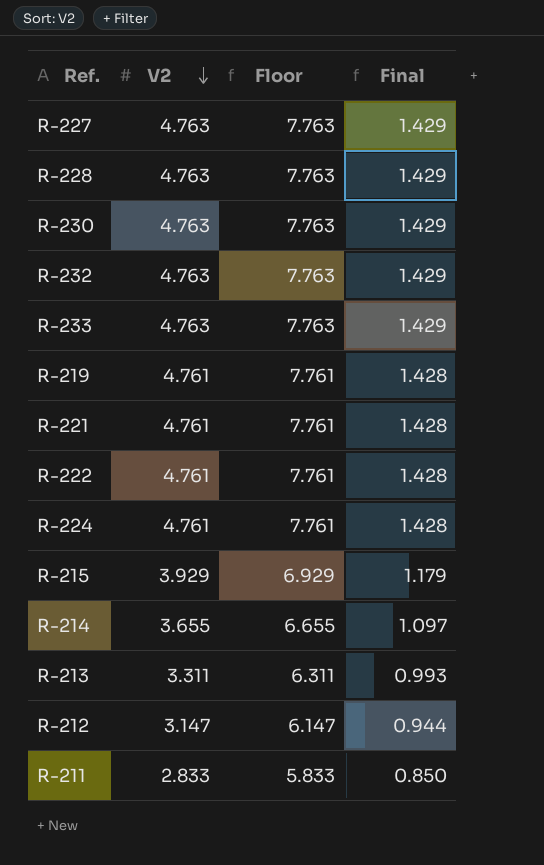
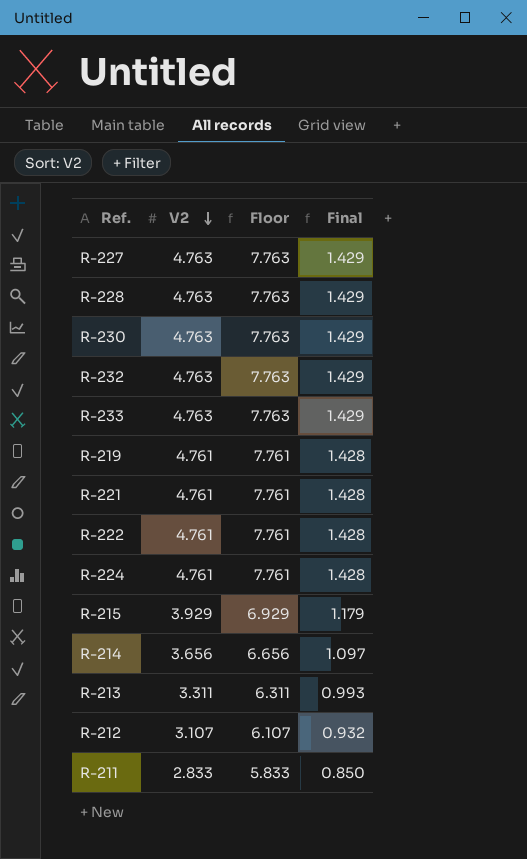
R-214 | V2: 3.655 -> 3.656
R-214 | Floor: 6.655 -> 6.656
R-212 | V2: 3.147 -> 3.107
R-212 | Floor: 6.147 -> 6.107
R-212 | Final: 0.944 -> 0.932

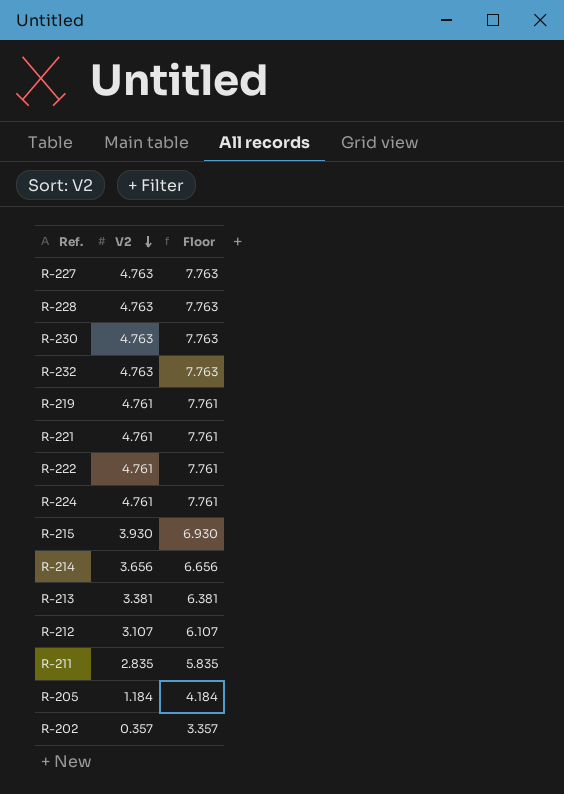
column Final | formula: [V2] * 0.3 -> none
row R-233: 4.763 | 7.763 | 1.429 -> none
R-215 | V2: 3.929 -> 3.930
R-215 | Floor: 6.929 -> 6.930
R-213 | V2: 3.311 -> 3.381
R-213 | Floor: 6.311 -> 6.381
R-211 | V2: 2.833 -> 2.835
R-211 | Floor: 5.833 -> 5.835
row R-205: none -> 1.184 | 4.184
row R-202: none -> 0.357 | 3.357

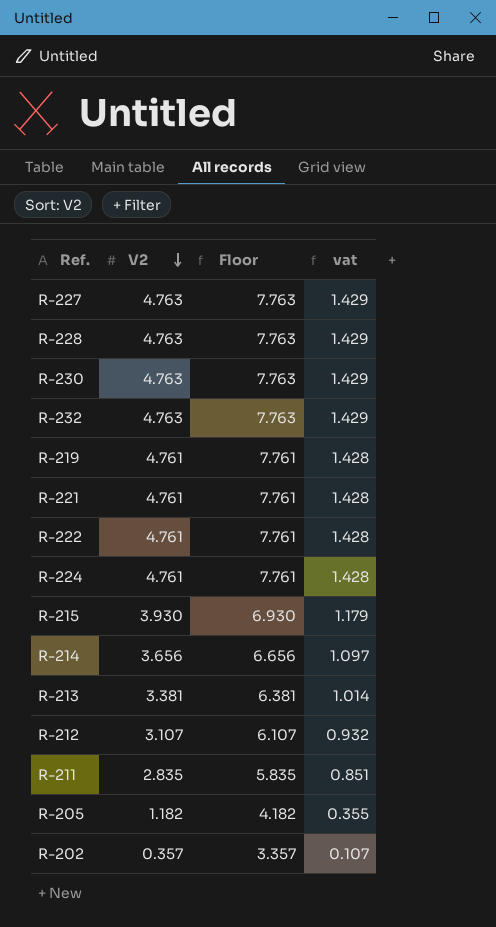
column vat | formula: none -> [V2] * 0.3
R-205 | V2: 1.184 -> 1.182
R-205 | Floor: 4.184 -> 4.182

